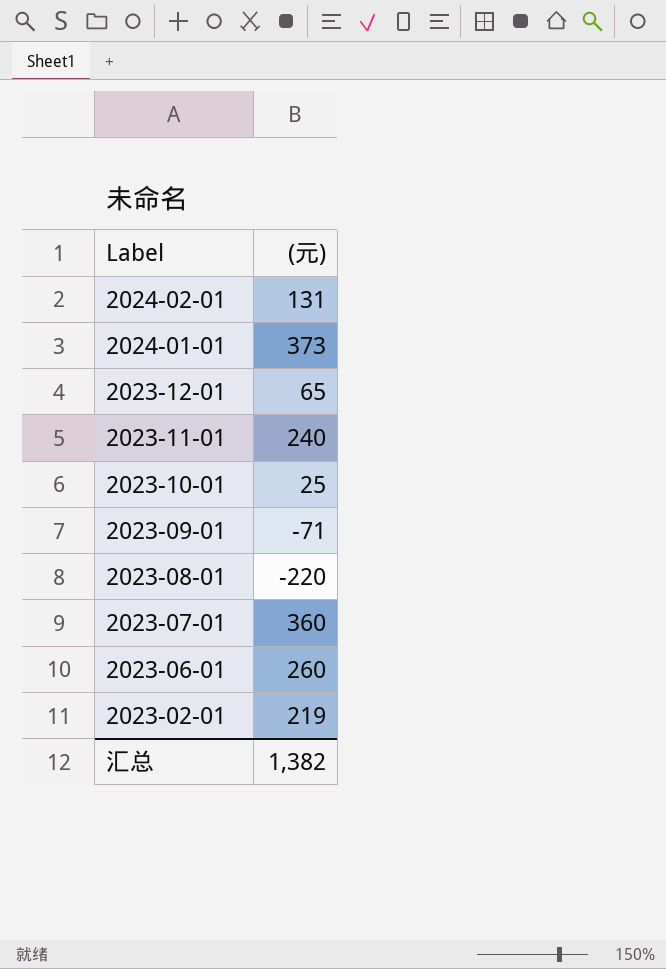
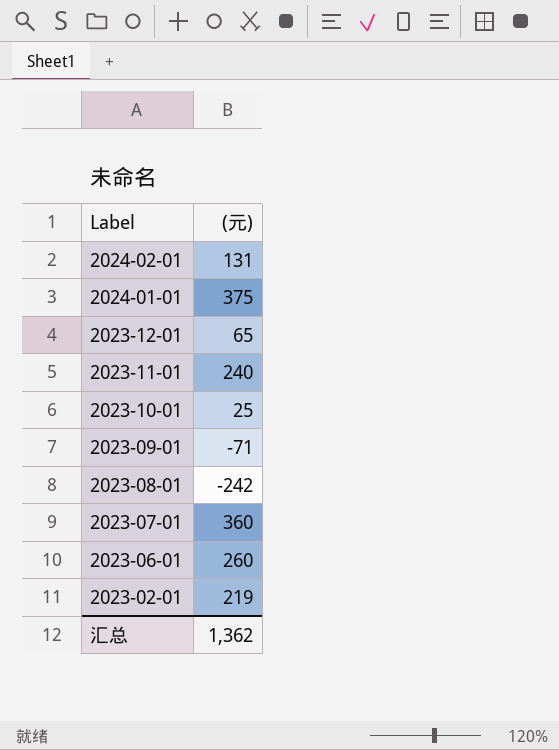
2024-01-01 | (元): 373 -> 375
2023-08-01 | (元): -220 -> -242
汇总 | (元): 1,382 -> 1,362

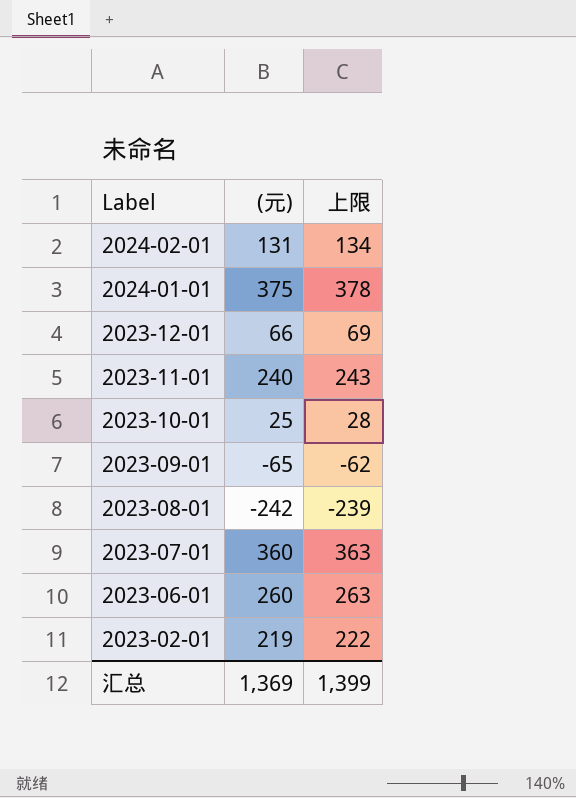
column 上限 | formula: none -> [(元)] + 3
2023-12-01 | (元): 65 -> 66
2023-09-01 | (元): -71 -> -65
汇总 | (元): 1,362 -> 1,369

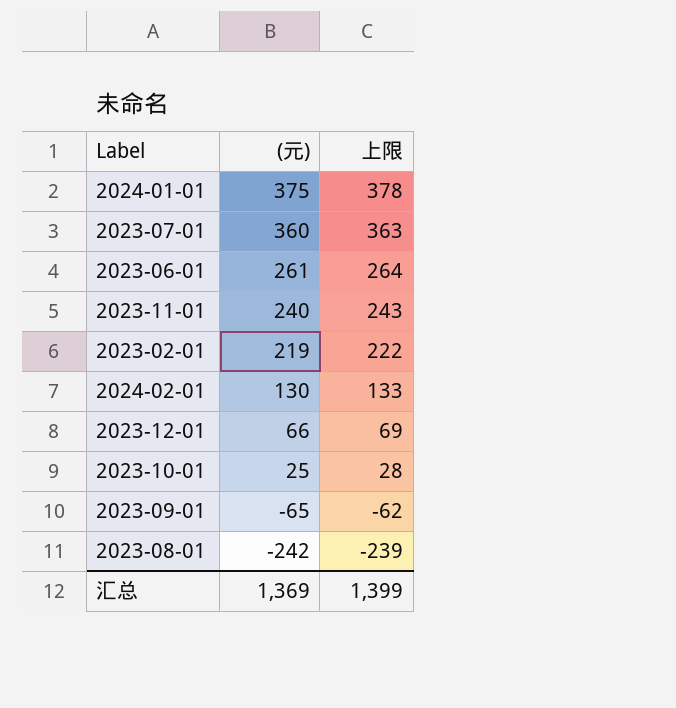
row order: Label descending -> (元) descending
2023-06-01 | (元): 260 -> 261
2023-06-01 | 上限: 263 -> 264
2024-02-01 | (元): 131 -> 130
2024-02-01 | 上限: 134 -> 133

